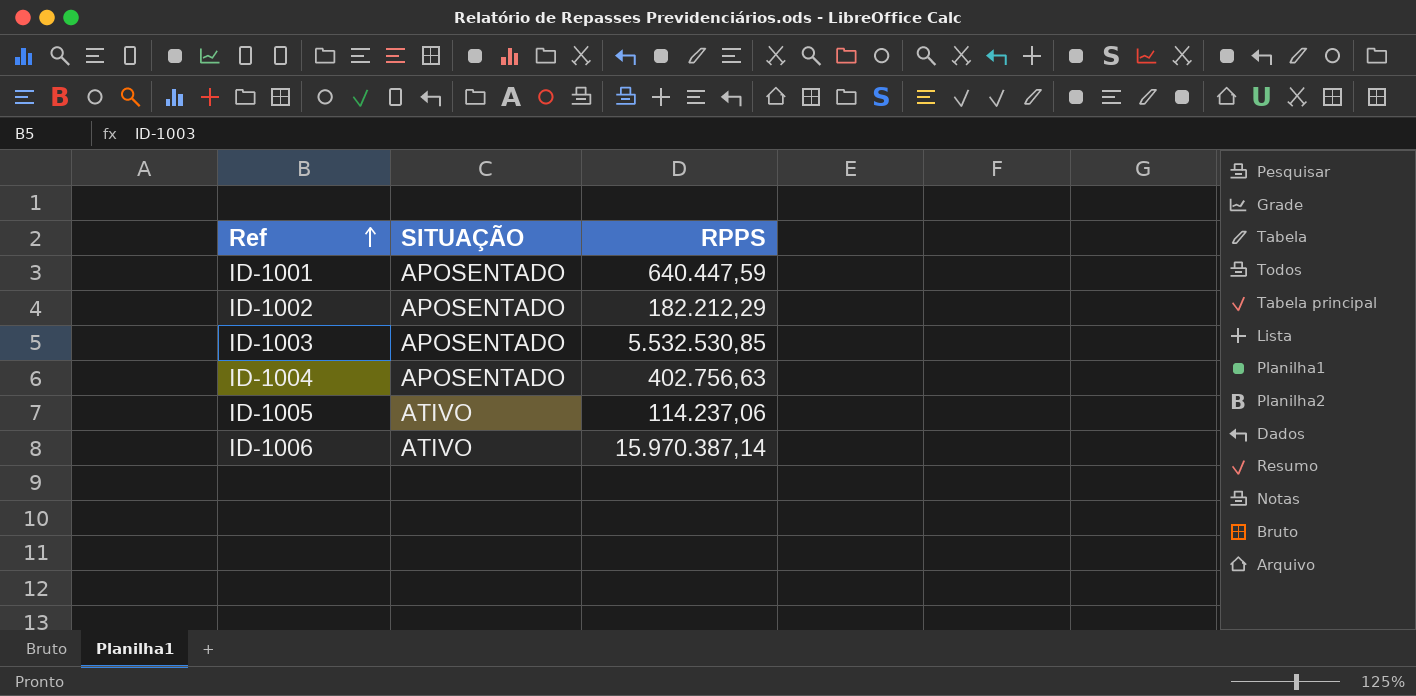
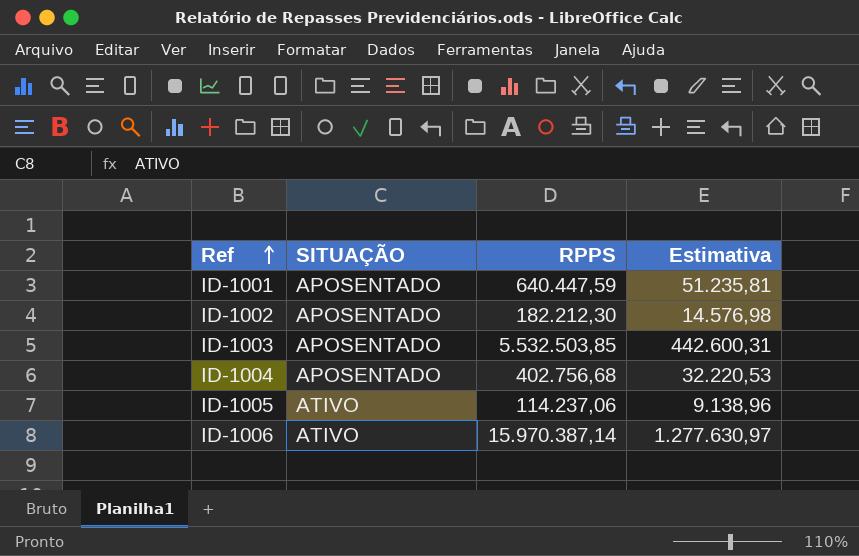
column Estimativa | formula: none -> [RPPS] * 0,08
ID-1002 | RPPS: 182.212,29 -> 182.212,30
ID-1003 | RPPS: 5.532.530,85 -> 5.532.503,85
ID-1004 | RPPS: 402.756,63 -> 402.756,68

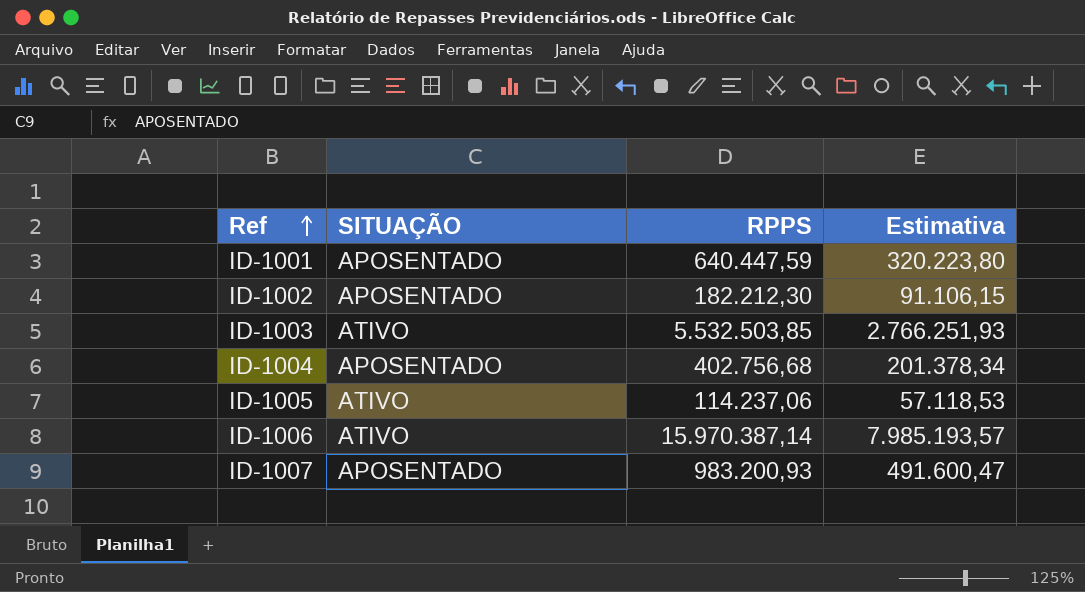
column Estimativa | formula: [RPPS] * 0,08 -> [RPPS] * 0,5
ID-1003 | SITUAÇÃO: APOSENTADO -> ATIVO
row ID-1007: none -> APOSENTADO | 983.200,93 | 491.600,47

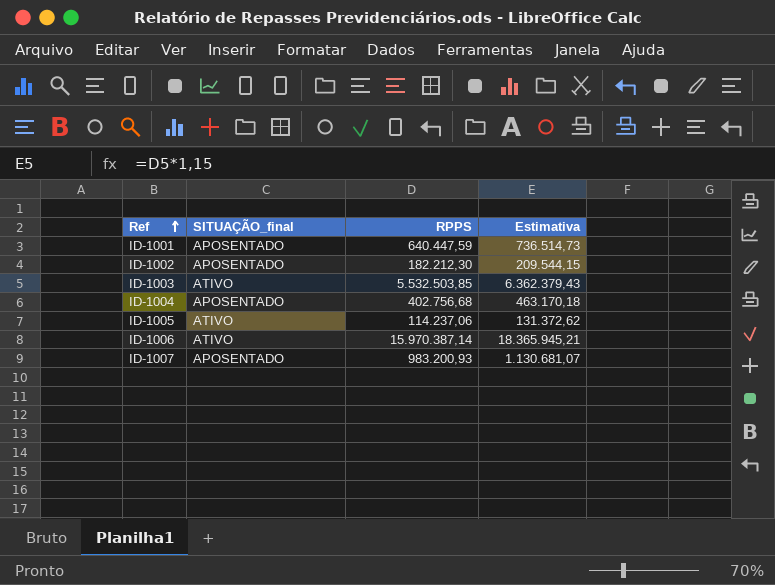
column name: SITUAÇÃO -> SITUAÇÃO_final
column Estimativa | formula: [RPPS] * 0,5 -> [RPPS] * 1,15

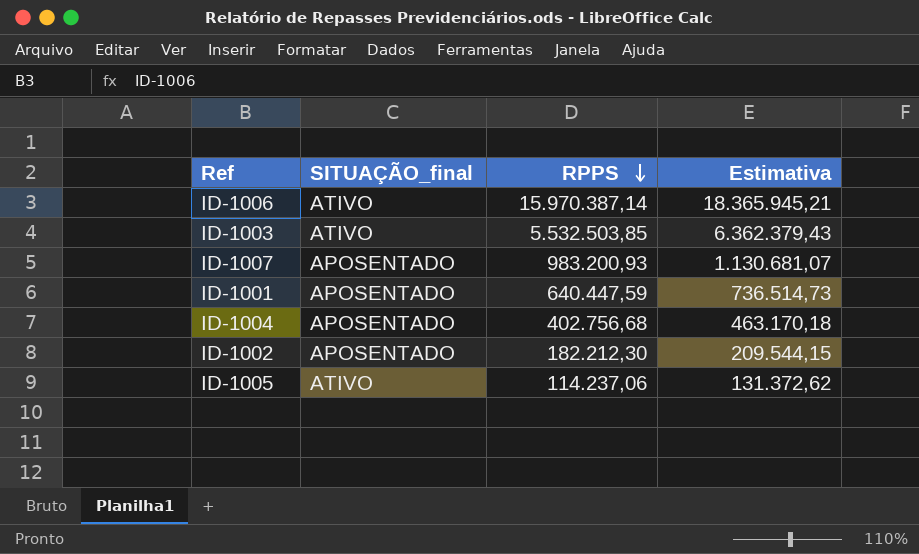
row order: Ref ascending -> RPPS descending

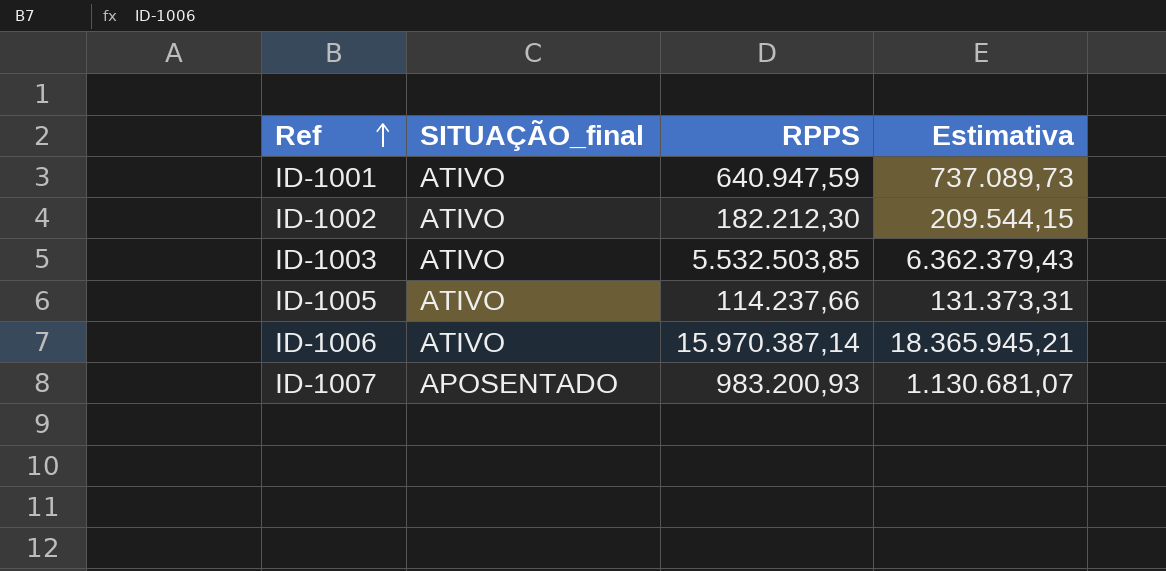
row order: RPPS descending -> Ref ascending
row ID-1004: APOSENTADO | 402.756,68 | 463.170,18 -> none
ID-1001 | SITUAÇÃO_final: APOSENTADO -> ATIVO
ID-1001 | RPPS: 640.447,59 -> 640.947,59
ID-1001 | Estimativa: 736.514,73 -> 737.089,73
ID-1002 | SITUAÇÃO_final: APOSENTADO -> ATIVO
ID-1005 | RPPS: 114.237,06 -> 114.237,66
ID-1005 | Estimativa: 131.372,62 -> 131.373,31

